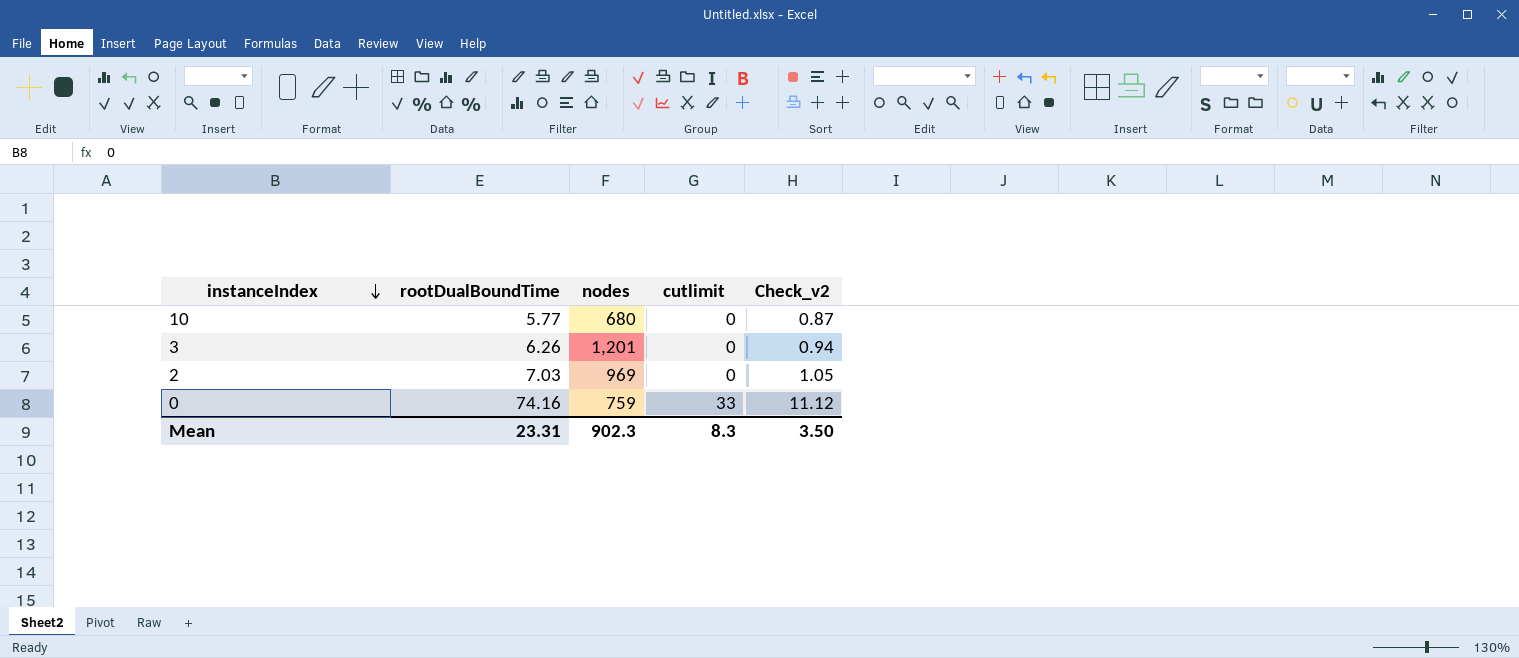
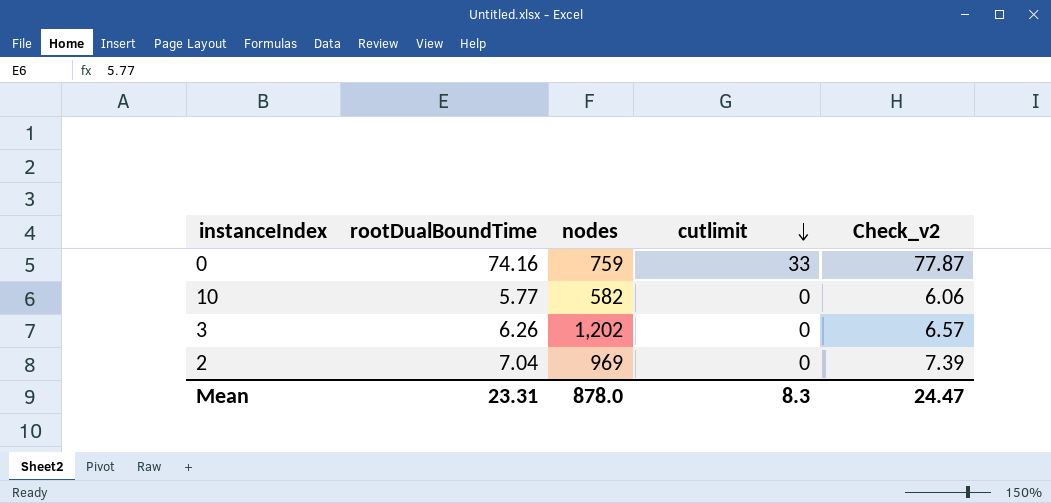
row order: instanceIndex descending -> cutlimit descending
column Check_v2 | formula: [rootDualBoundTime] * 0.15 -> [rootDualBoundTime] * 1.05
10 | nodes: 680 -> 582
3 | nodes: 1,201 -> 1,202
2 | rootDualBoundTime: 7.03 -> 7.04
Mean | nodes: 902.3 -> 878.0
Mean | Check_v2: 3.50 -> 24.47

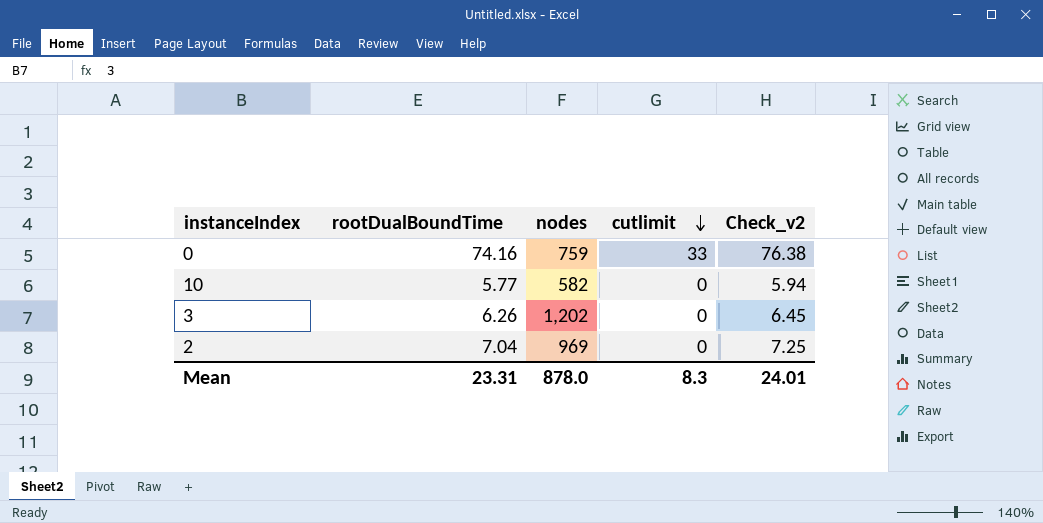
column Check_v2 | formula: [rootDualBoundTime] * 1.05 -> [rootDualBoundTime] * 1.03
Mean | Check_v2: 24.47 -> 24.01

